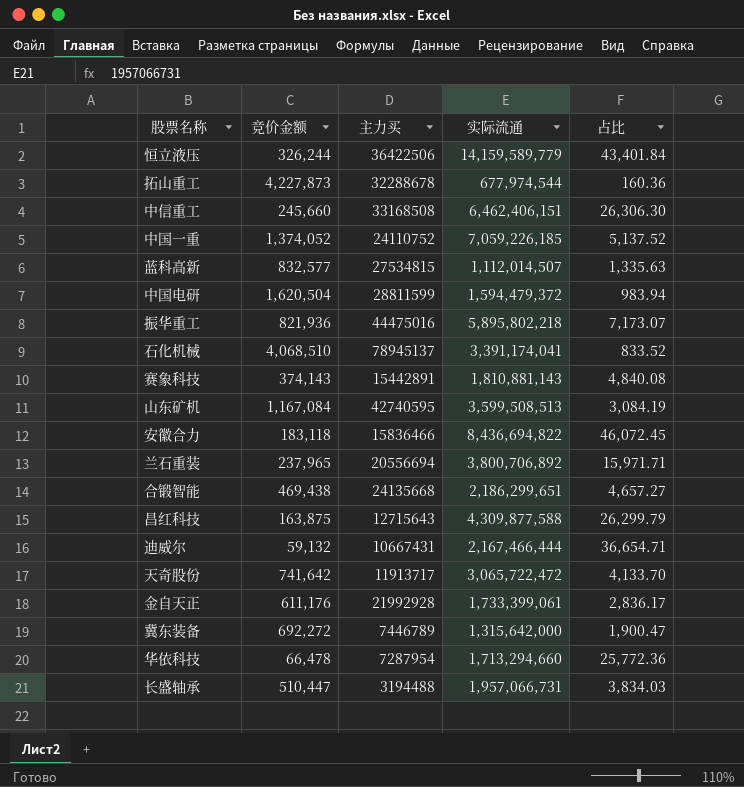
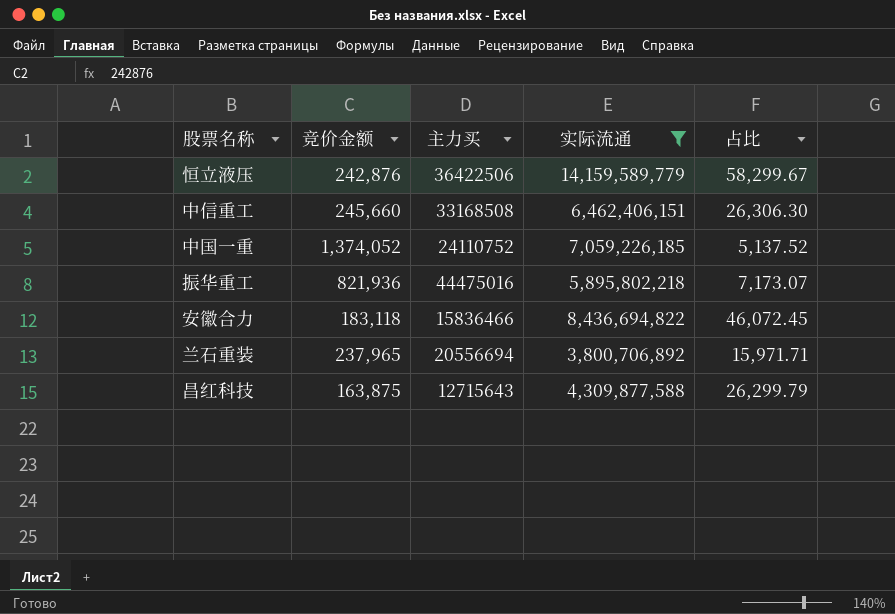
filter: none -> 实际流通 >= 3,800,706,892
恒立液压 | 竞价金额: 326,244 -> 242,876
恒立液压 | 占比: 43,401.84 -> 58,299.67

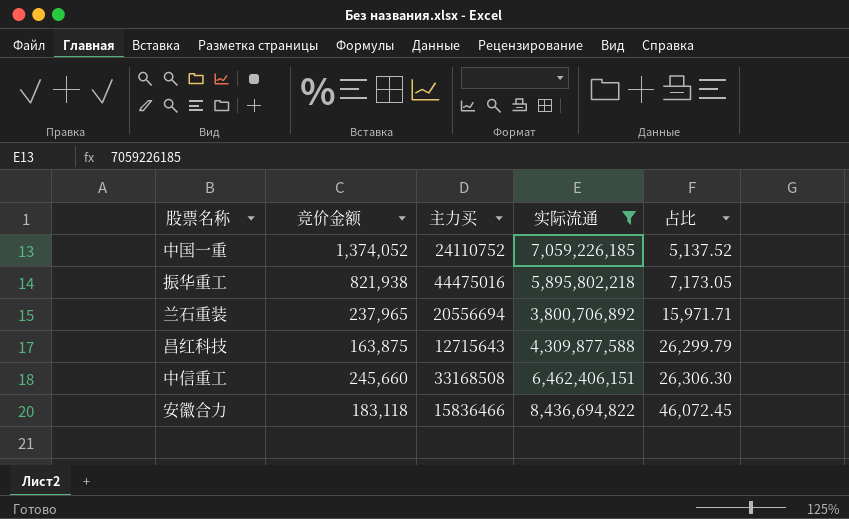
row order: none -> 占比 ascending
row 恒立液压: 242,876 | 36422506 | 14,159,589,779 | 58,299.67 -> none
振华重工 | 竞价金额: 821,936 -> 821,938
振华重工 | 占比: 7,173.07 -> 7,173.05

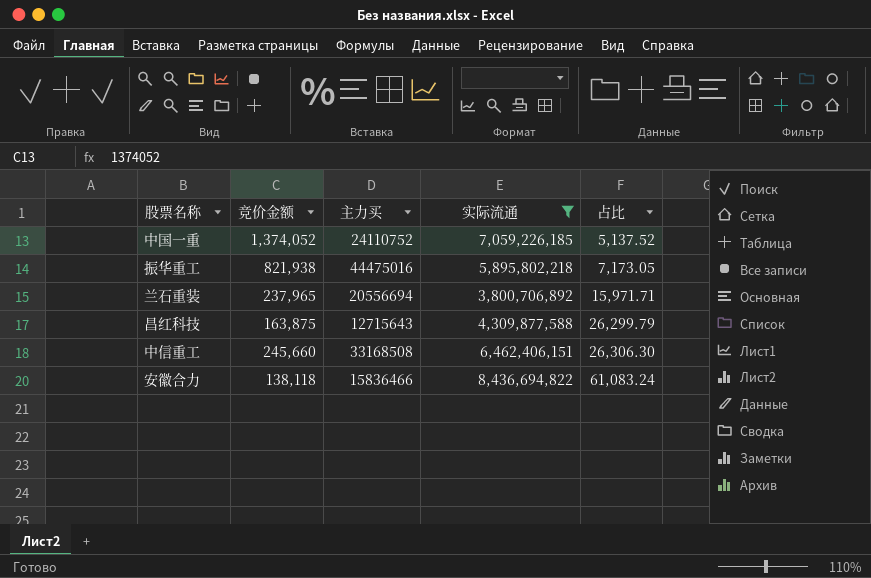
安徽合力 | 竞价金额: 183,118 -> 138,118
安徽合力 | 占比: 46,072.45 -> 61,083.24

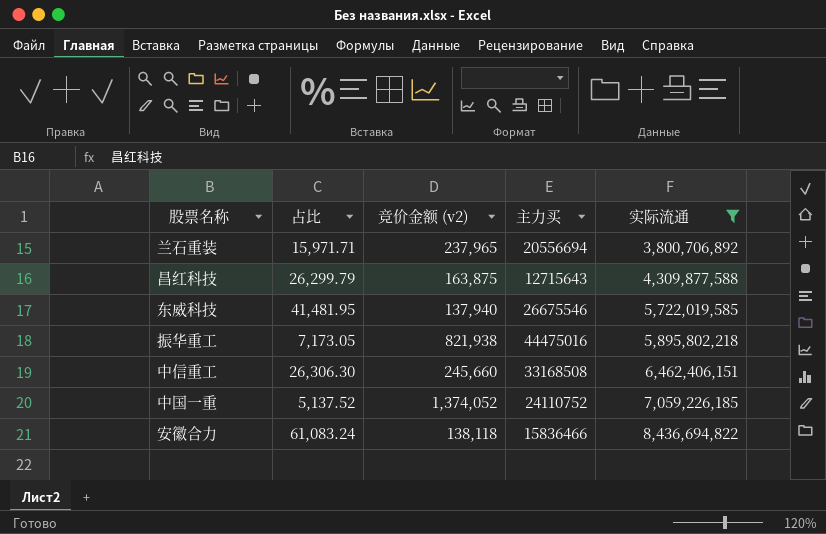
row order: 占比 ascending -> 实际流通 ascending
column 占比 | position: 5 -> 2
column name: 竞价金额 -> 竞价金额 (v2)
row 东威科技: none -> 41,481.95 | 137,940 | 26675546 | 5,722,019,585

